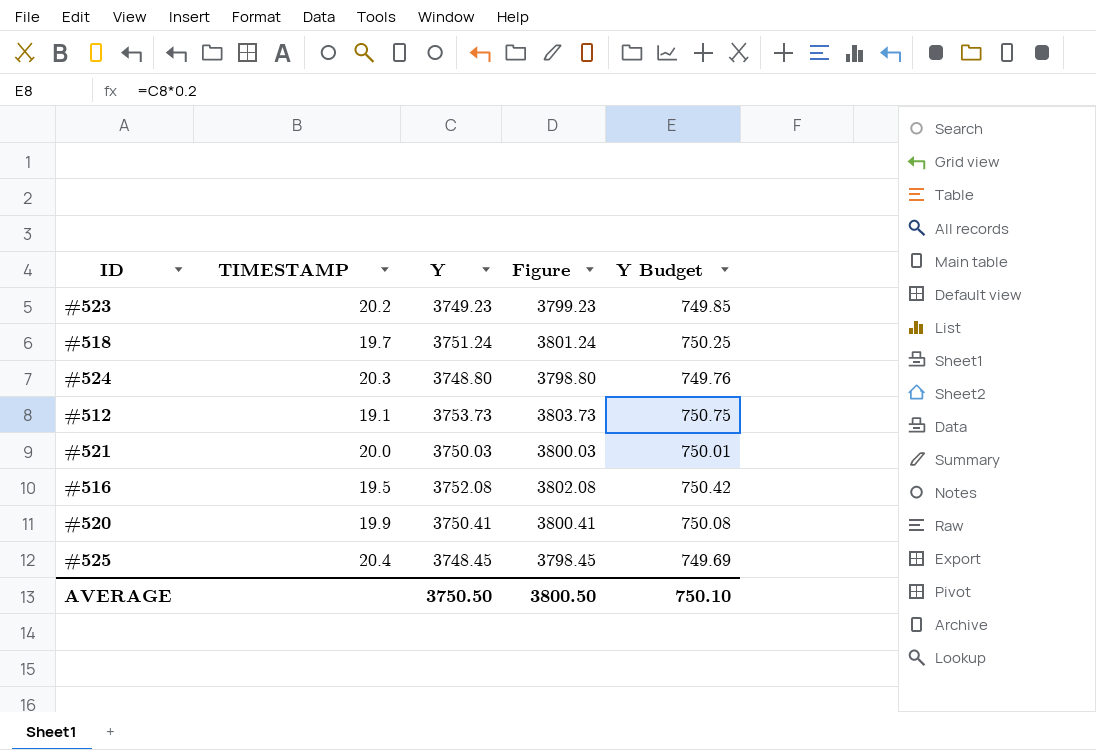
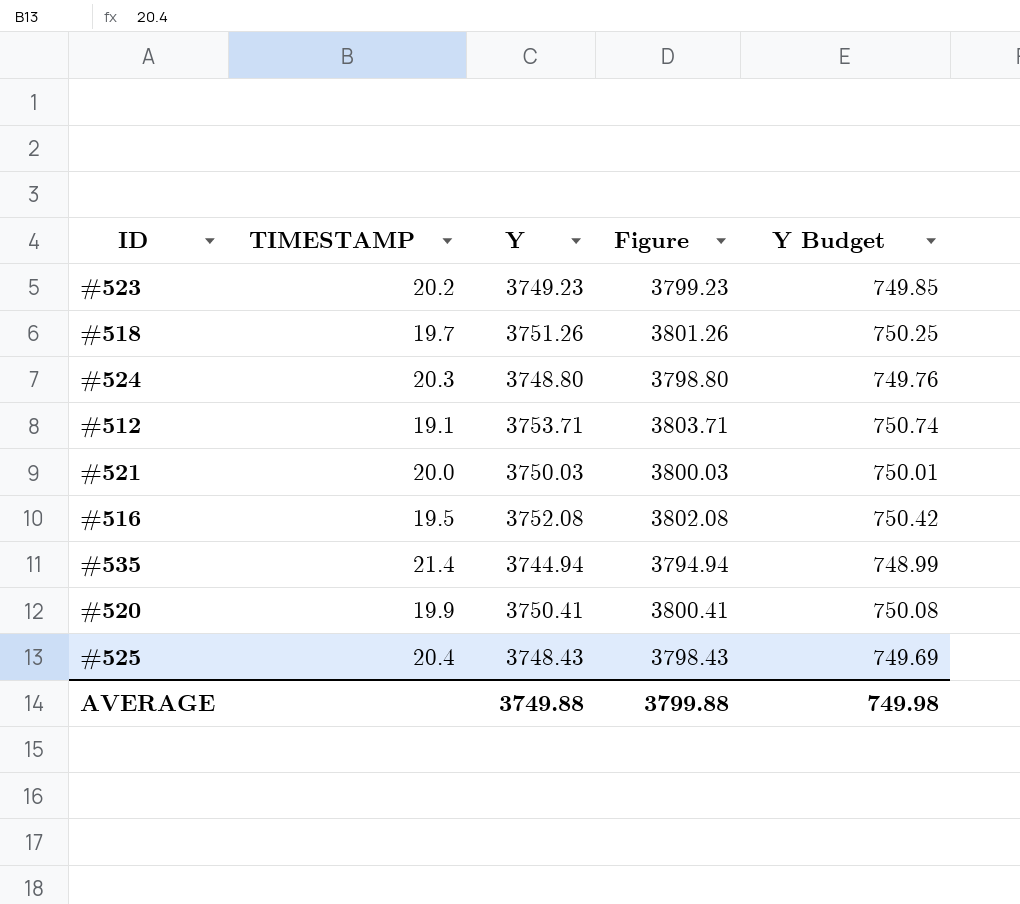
#518 | Y: 3751.24 -> 3751.26
#518 | Figure: 3801.24 -> 3801.26
#512 | Y: 3753.73 -> 3753.71
#512 | Figure: 3803.73 -> 3803.71
#512 | Y Budget: 750.75 -> 750.74
row #535: none -> 21.4 | 3744.94 | 3794.94 | 748.99
#525 | Y: 3748.45 -> 3748.43
#525 | Figure: 3798.45 -> 3798.43
AVERAGE | Y: 3750.50 -> 3749.88
AVERAGE | Figure: 3800.50 -> 3799.88
AVERAGE | Y Budget: 750.10 -> 749.98

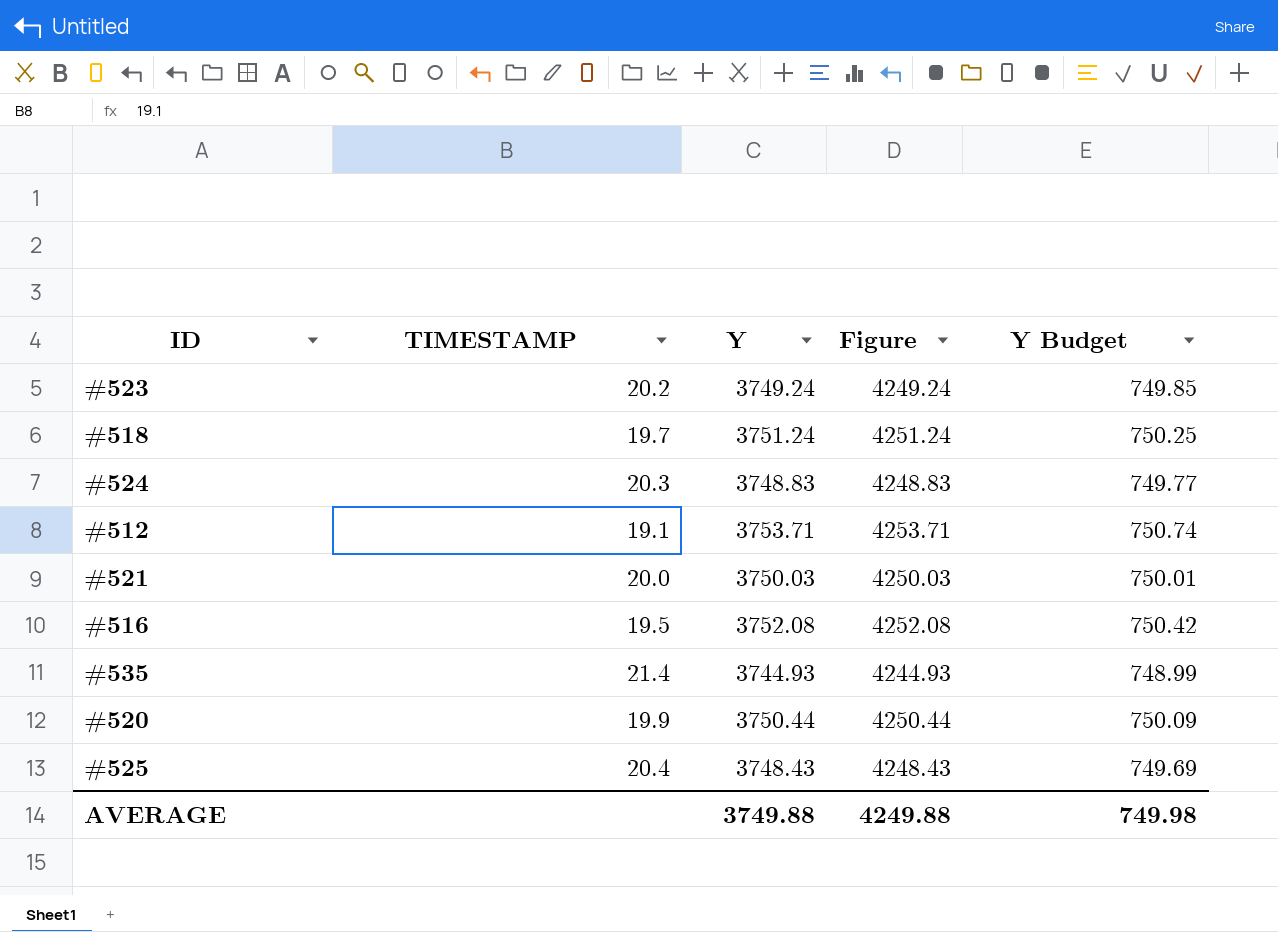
column Figure | formula: [Y] + 50 -> [Y] + 500
#523 | Y: 3749.23 -> 3749.24
#518 | Y: 3751.26 -> 3751.24
#524 | Y: 3748.80 -> 3748.83
#524 | Y Budget: 749.76 -> 749.77
#535 | Y: 3744.94 -> 3744.93
#520 | Y: 3750.41 -> 3750.44
#520 | Y Budget: 750.08 -> 750.09
AVERAGE | Figure: 3799.88 -> 4249.88

